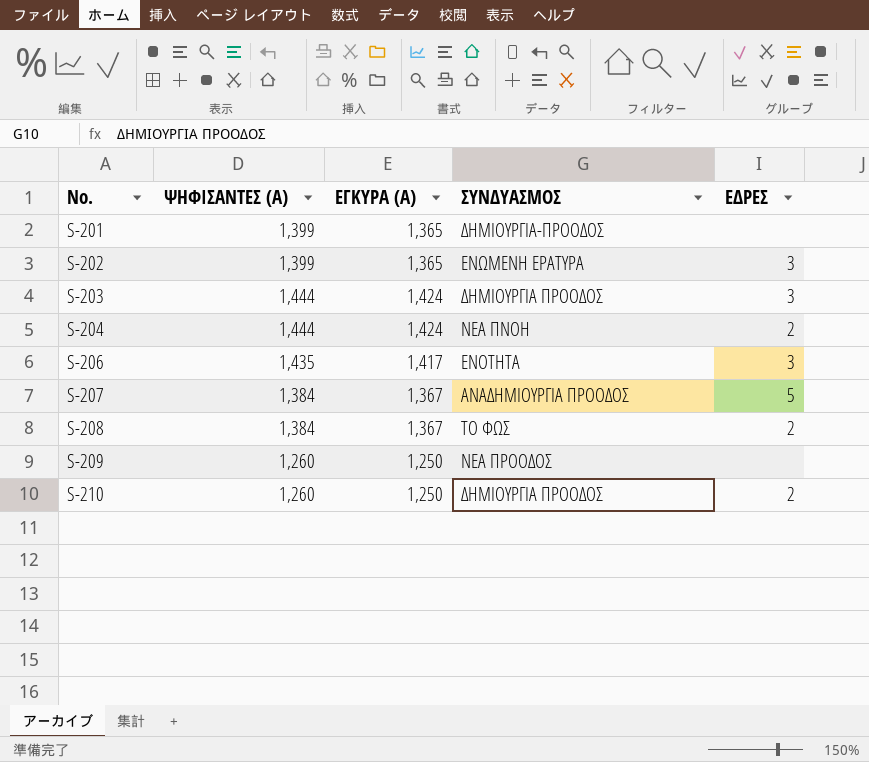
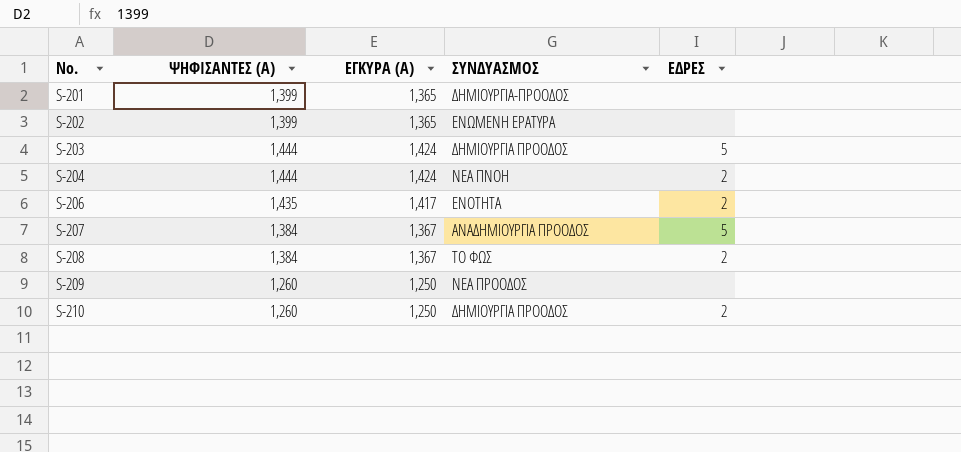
S-202 | ΕΔΡΕΣ: 3 -> none
S-203 | ΕΔΡΕΣ: 3 -> 5
S-206 | ΕΔΡΕΣ: 3 -> 2

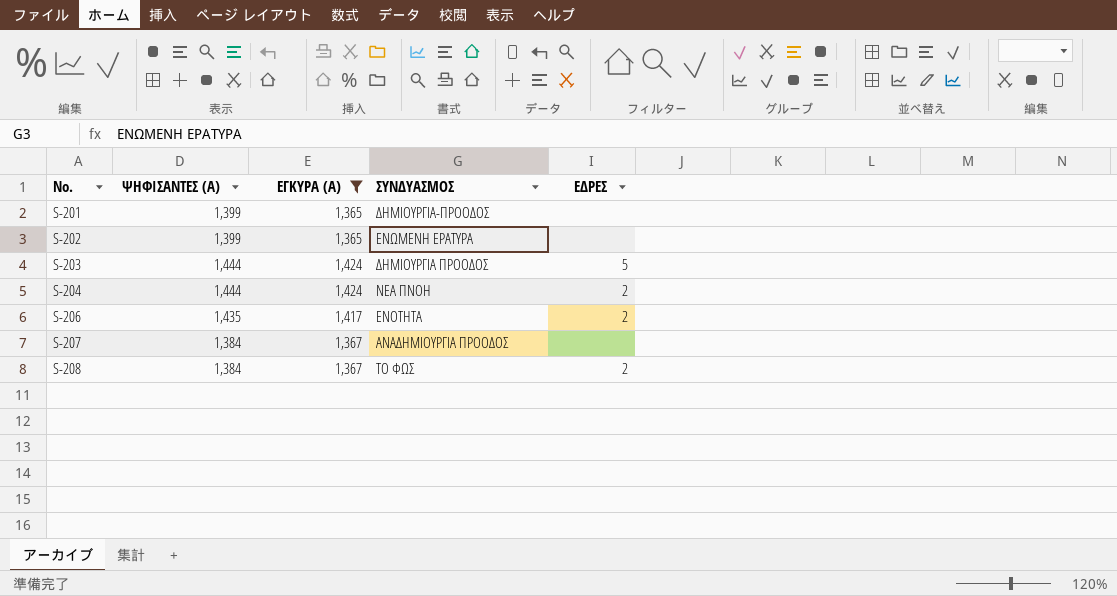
filter: none -> ΕΓΚΥΡΑ (Α) != 1,250
S-207 | ΕΔΡΕΣ: 5 -> none

